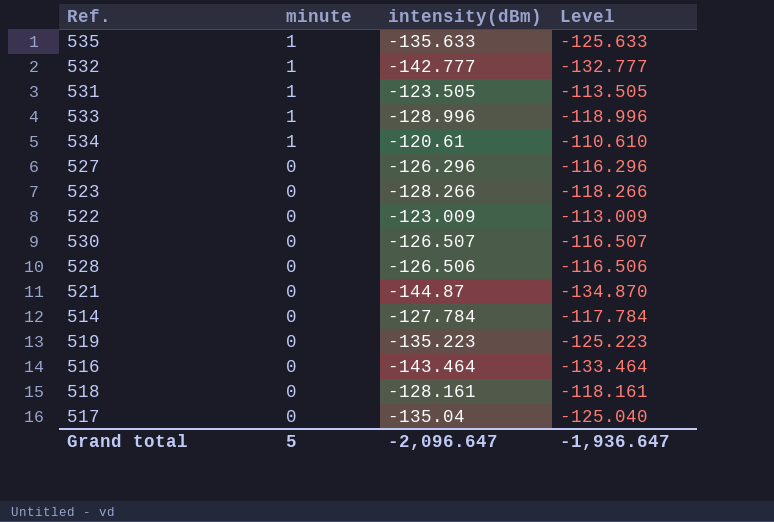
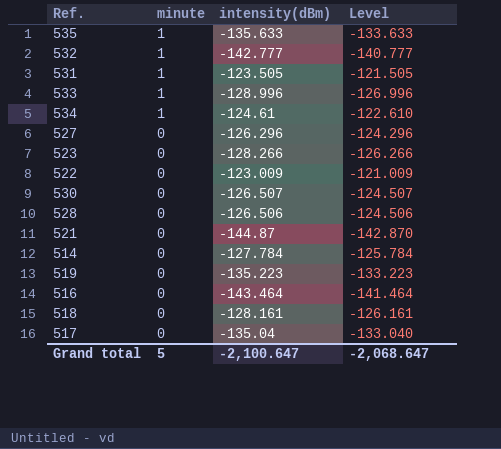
column Level | formula: [intensity(dBm)] + 10 -> [intensity(dBm)] + 2
534 | intensity(dBm): -120.61 -> -124.61
Grand total | intensity(dBm): -2,096.647 -> -2,100.647
Grand total | Level: -1,936.647 -> -2,068.647

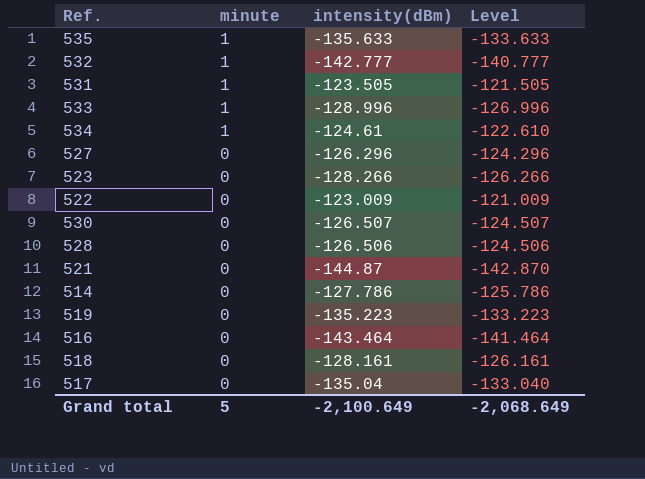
514 | intensity(dBm): -127.784 -> -127.786
514 | Level: -125.784 -> -125.786
Grand total | intensity(dBm): -2,100.647 -> -2,100.649
Grand total | Level: -2,068.647 -> -2,068.649

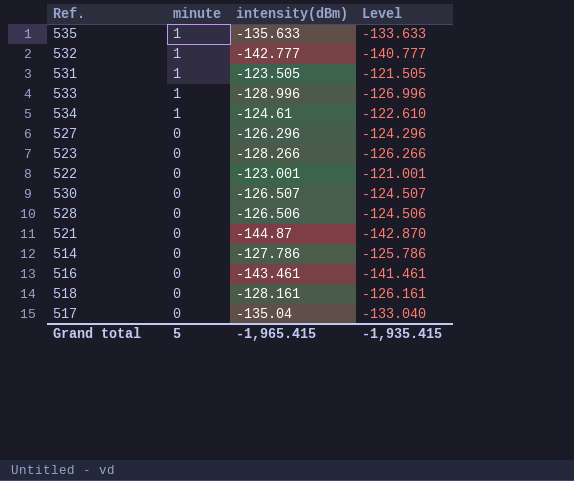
row 519: 0 | -135.223 | -133.223 -> none
522 | intensity(dBm): -123.009 -> -123.001
522 | Level: -121.009 -> -121.001
516 | intensity(dBm): -143.464 -> -143.461
516 | Level: -141.464 -> -141.461
Grand total | intensity(dBm): -2,100.649 -> -1,965.415
Grand total | Level: -2,068.649 -> -1,935.415

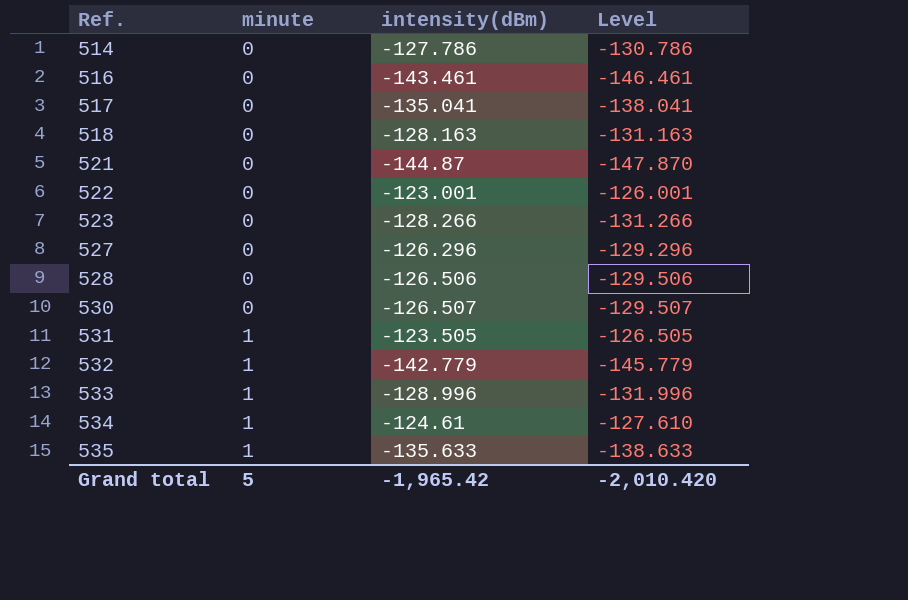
row order: minute descending -> Ref. ascending
column Level | formula: [intensity(dBm)] + 2 -> [intensity(dBm)] - 3
517 | intensity(dBm): -135.04 -> -135.041
518 | intensity(dBm): -128.161 -> -128.163
532 | intensity(dBm): -142.777 -> -142.779
Grand total | intensity(dBm): -1,965.415 -> -1,965.42
Grand total | Level: -1,935.415 -> -2,010.420

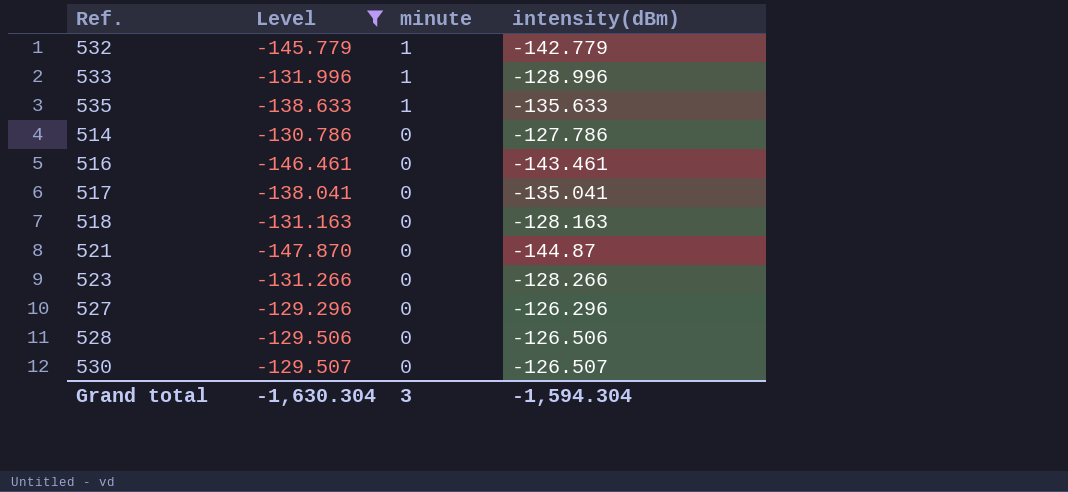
filter: none -> Level <= -129.296
row order: Ref. ascending -> minute descending
column Level | position: 4 -> 2
Grand total | Level: -2,010.420 -> -1,630.304
Grand total | minute: 5 -> 3
Grand total | intensity(dBm): -1,965.42 -> -1,594.304

